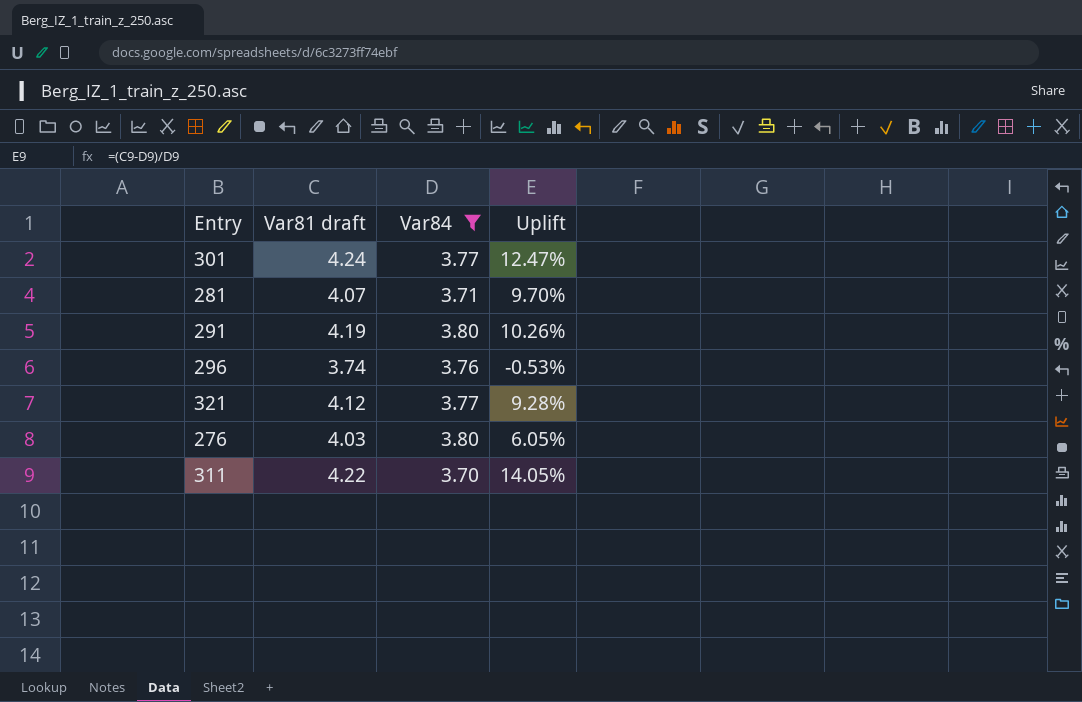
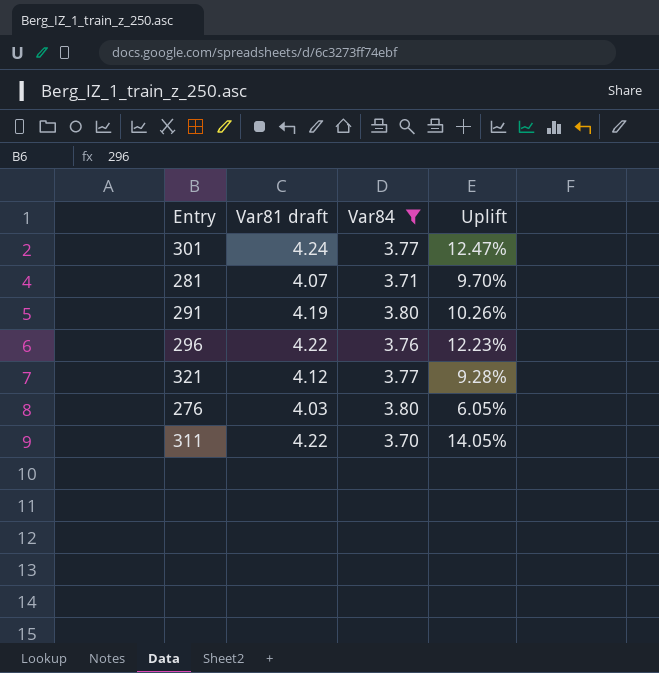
296 | Var81 draft: 3.74 -> 4.22
296 | Uplift: -0.53% -> 12.23%

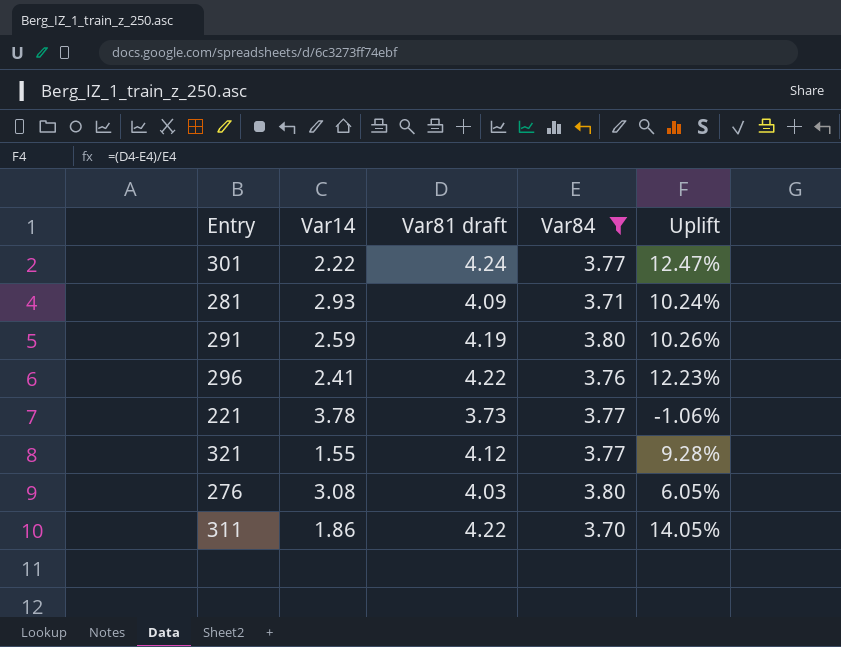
column Var14 | position: none -> 2
281 | Var81 draft: 4.07 -> 4.09
281 | Uplift: 9.70% -> 10.24%
row 221: none -> 3.78 | 3.73 | 3.77 | -1.06%

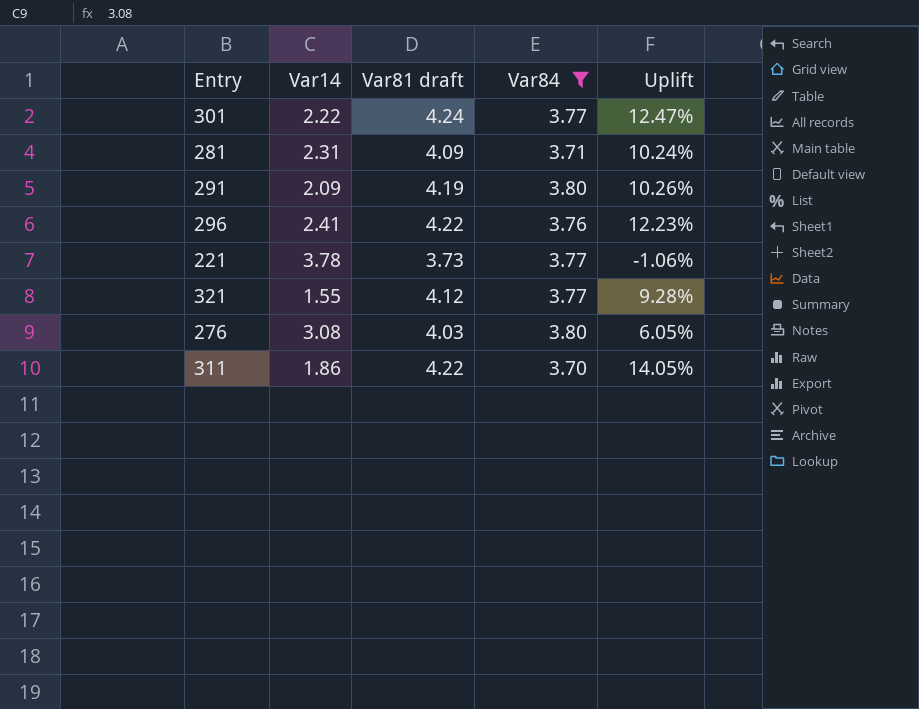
281 | Var14: 2.93 -> 2.31
291 | Var14: 2.59 -> 2.09

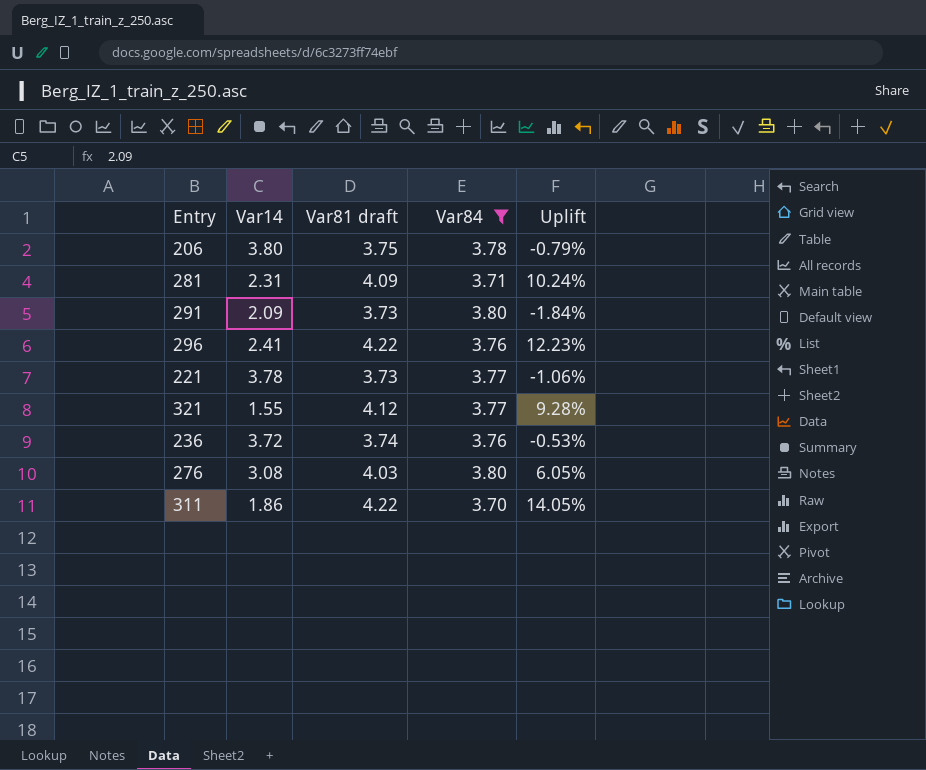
row 301: 2.22 | 4.24 | 3.77 | 12.47% -> none
row 206: none -> 3.80 | 3.75 | 3.78 | -0.79%
291 | Var81 draft: 4.19 -> 3.73
291 | Uplift: 10.26% -> -1.84%
row 236: none -> 3.72 | 3.74 | 3.76 | -0.53%

